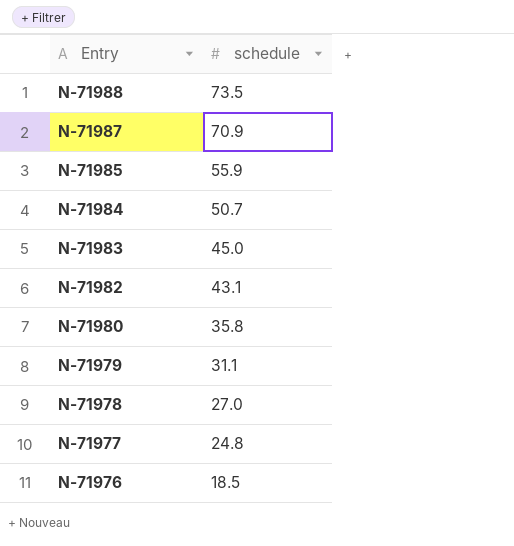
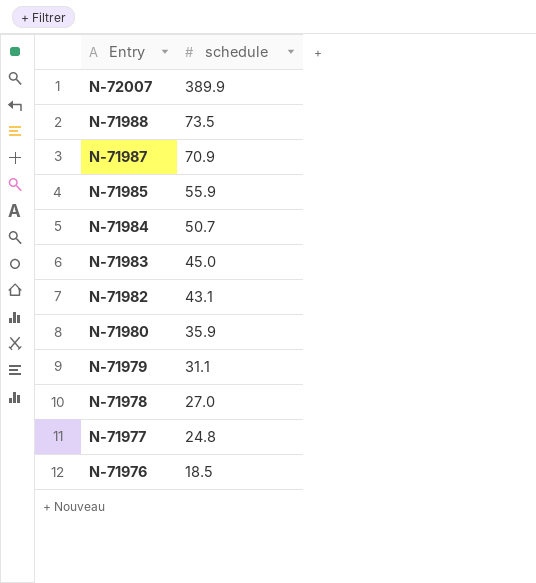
row N-72007: none -> 389.9
N-71980 | schedule: 35.8 -> 35.9

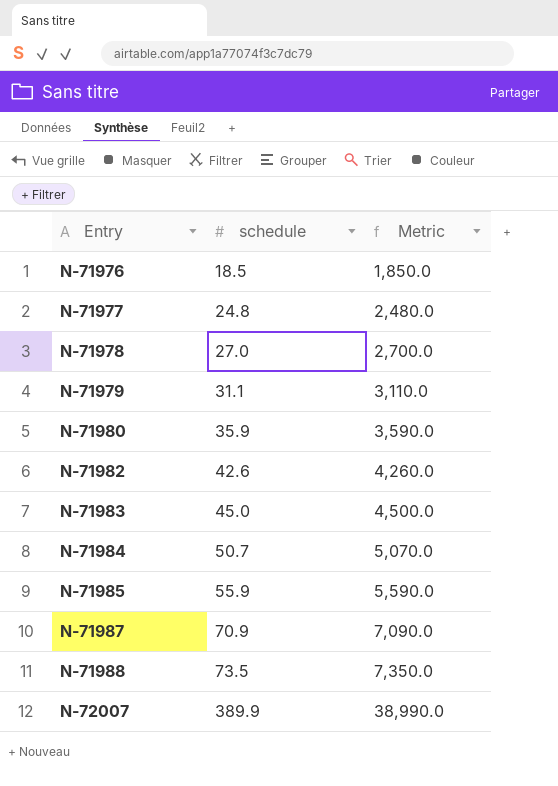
row order: Entry descending -> Entry ascending
column Metric | formula: none -> [schedule] * 100
N-71982 | schedule: 43.1 -> 42.6

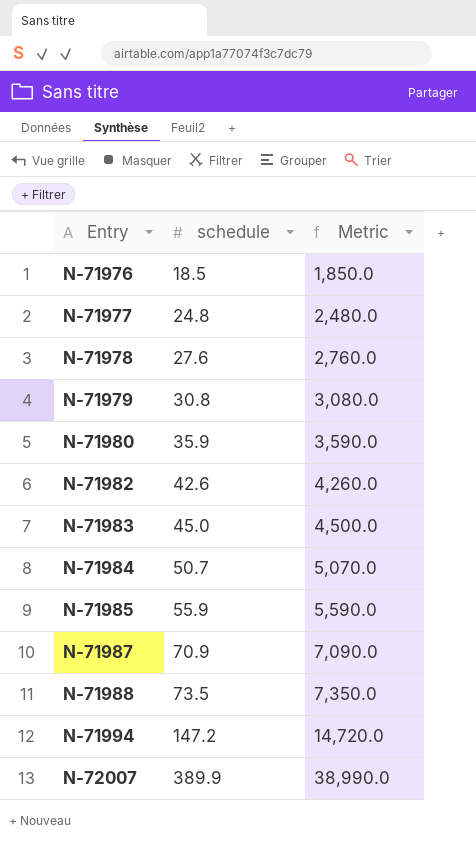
N-71978 | schedule: 27.0 -> 27.6
N-71978 | Metric: 2,700.0 -> 2,760.0
N-71979 | schedule: 31.1 -> 30.8
N-71979 | Metric: 3,110.0 -> 3,080.0
row N-71994: none -> 147.2 | 14,720.0

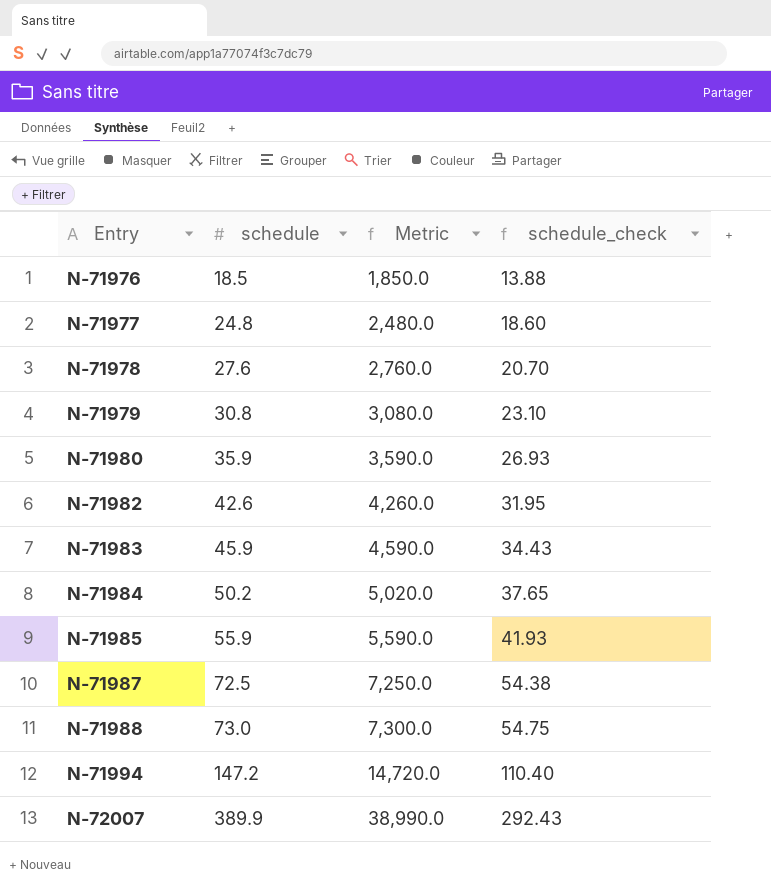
column schedule_check | formula: none -> [schedule] * 0.75
N-71983 | schedule: 45.0 -> 45.9
N-71983 | Metric: 4,500.0 -> 4,590.0
N-71984 | schedule: 50.7 -> 50.2
N-71984 | Metric: 5,070.0 -> 5,020.0
N-71987 | schedule: 70.9 -> 72.5
N-71987 | Metric: 7,090.0 -> 7,250.0
N-71988 | schedule: 73.5 -> 73.0
N-71988 | Metric: 7,350.0 -> 7,300.0

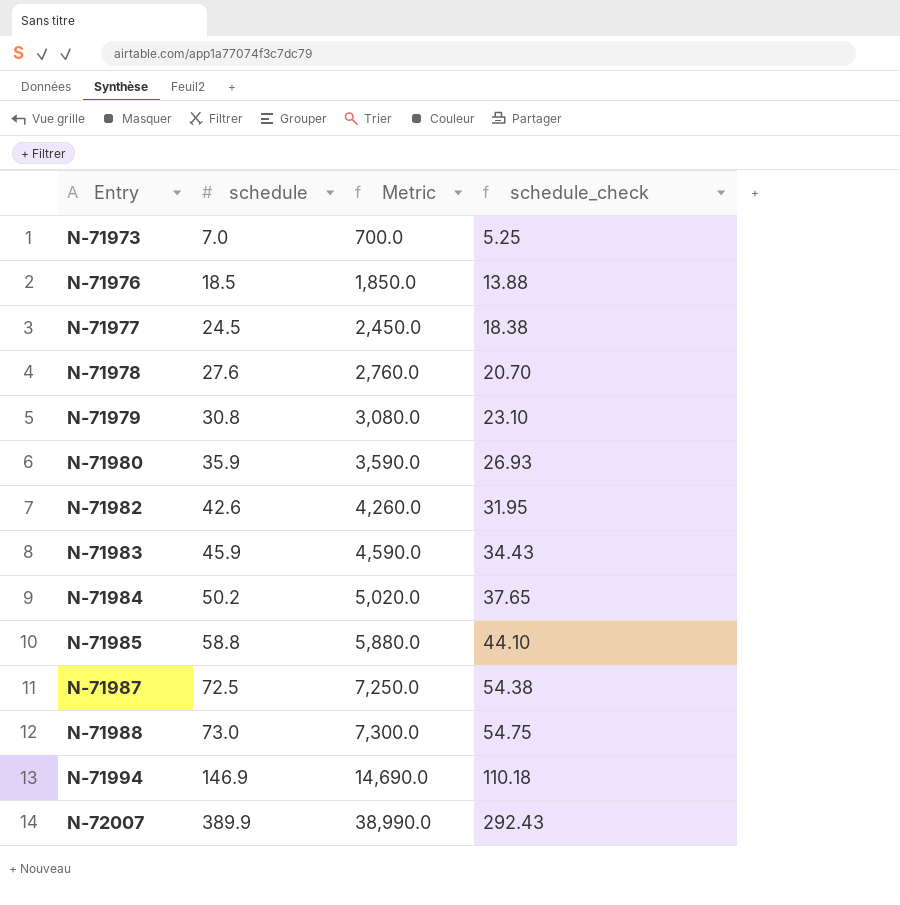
row N-71973: none -> 7.0 | 700.0 | 5.25
N-71977 | schedule: 24.8 -> 24.5
N-71977 | Metric: 2,480.0 -> 2,450.0
N-71977 | schedule_check: 18.60 -> 18.38
N-71985 | schedule: 55.9 -> 58.8
N-71985 | Metric: 5,590.0 -> 5,880.0
N-71985 | schedule_check: 41.93 -> 44.10
N-71994 | schedule: 147.2 -> 146.9
N-71994 | Metric: 14,720.0 -> 14,690.0
N-71994 | schedule_check: 110.40 -> 110.18

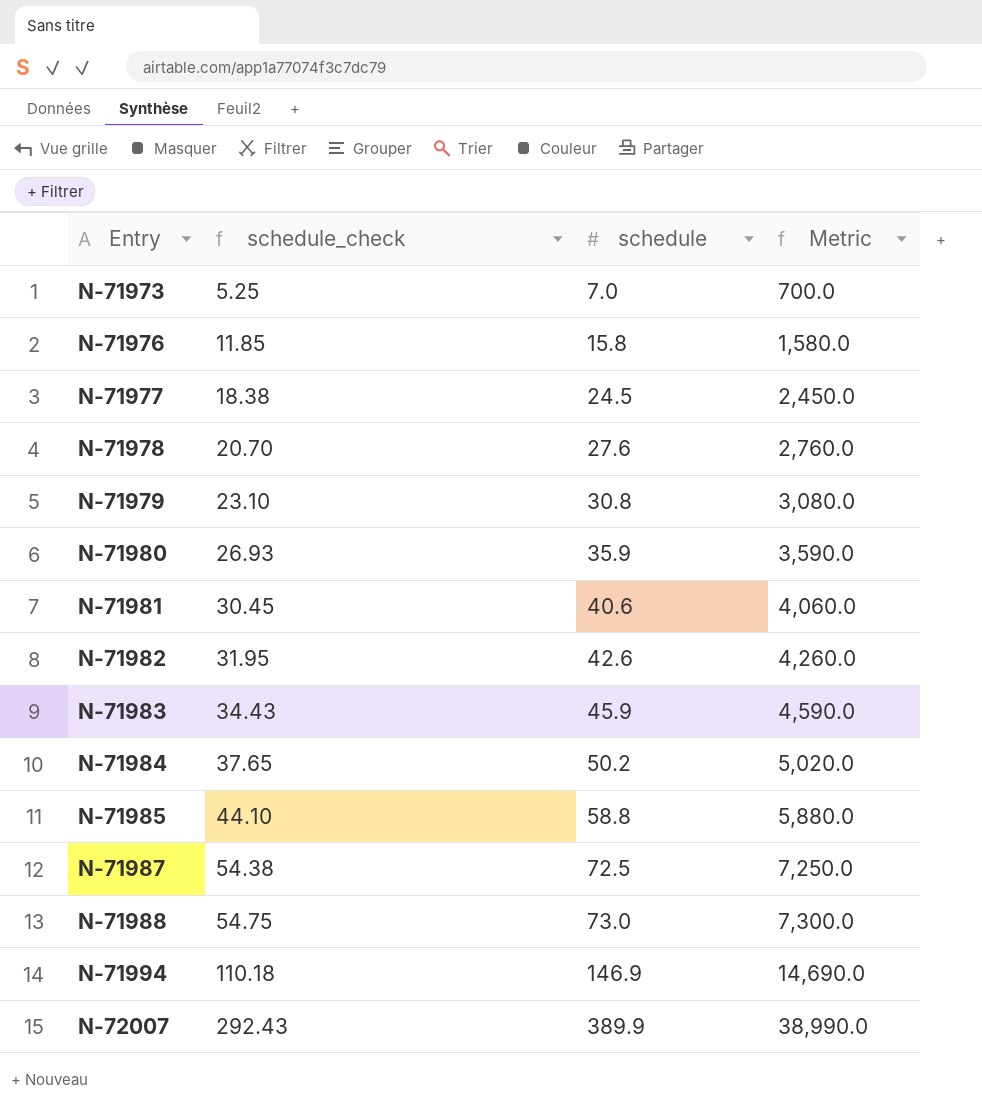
column schedule_check | position: 4 -> 2
N-71976 | schedule_check: 13.88 -> 11.85
N-71976 | schedule: 18.5 -> 15.8
N-71976 | Metric: 1,850.0 -> 1,580.0
row N-71981: none -> 30.45 | 40.6 | 4,060.0

